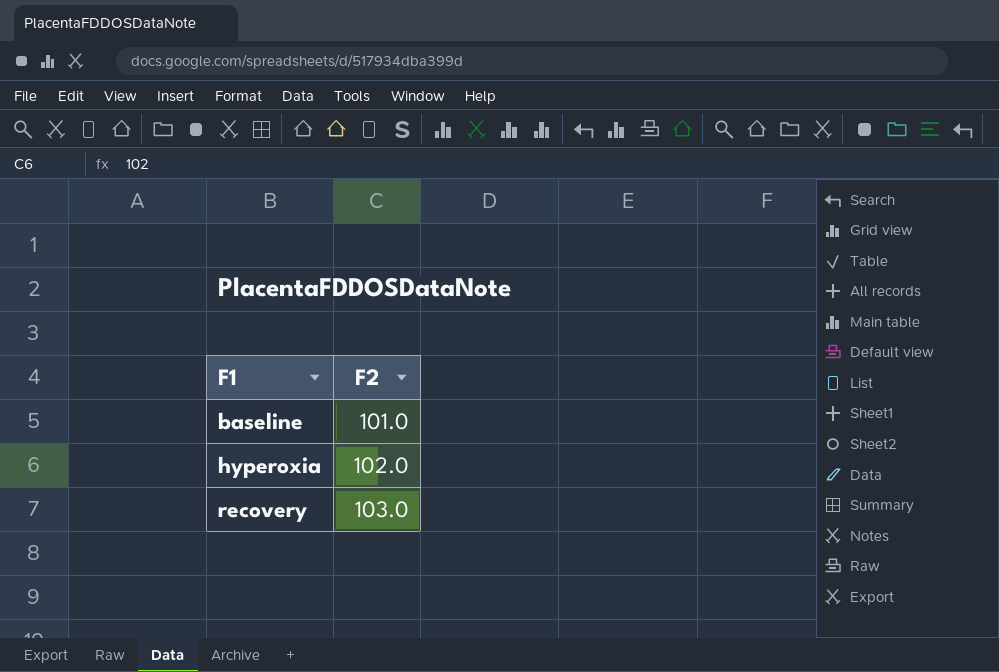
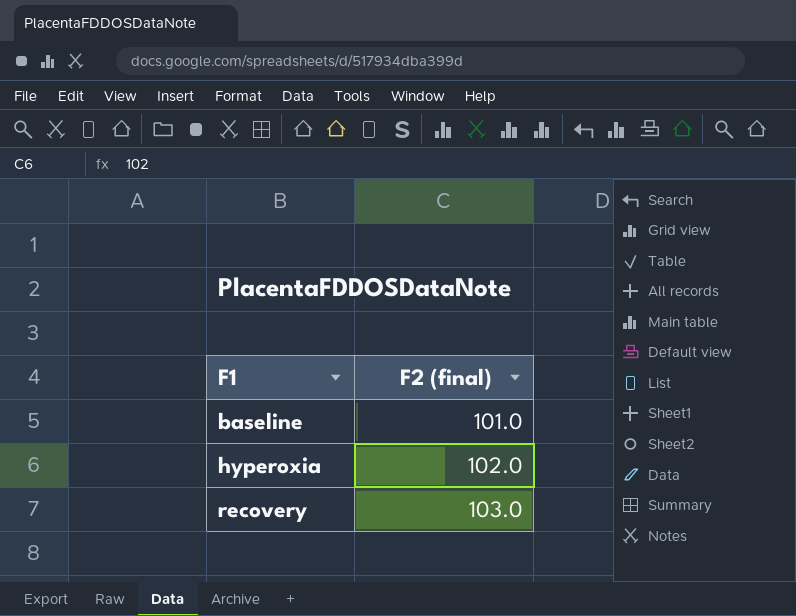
column name: F2 -> F2 (final)

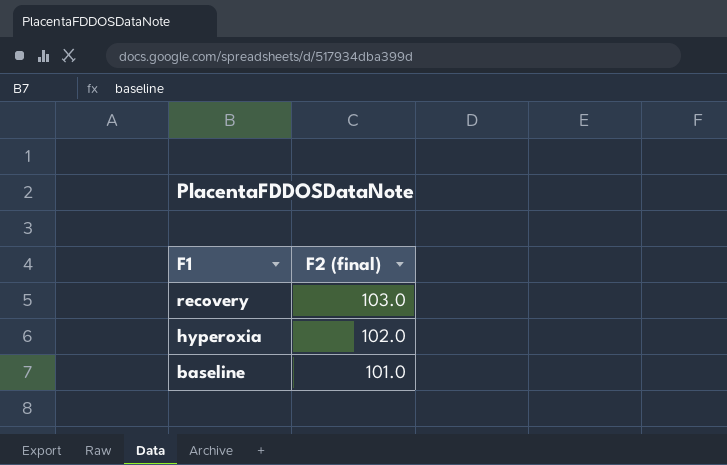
row order: F1 ascending -> F1 descending

